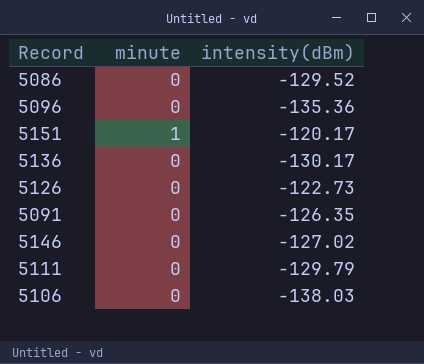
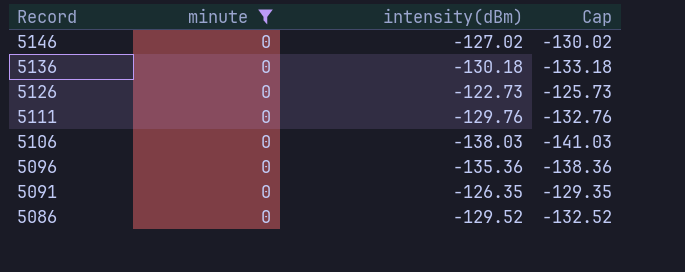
filter: none -> minute = 0
row order: none -> Record descending
column Cap | formula: none -> [intensity(dBm)] - 3
5136 | intensity(dBm): -130.17 -> -130.18
5111 | intensity(dBm): -129.79 -> -129.76

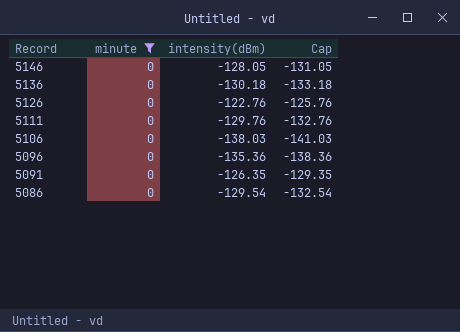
5146 | intensity(dBm): -127.02 -> -128.05
5146 | Cap: -130.02 -> -131.05
5126 | intensity(dBm): -122.73 -> -122.76
5126 | Cap: -125.73 -> -125.76
5086 | intensity(dBm): -129.52 -> -129.54
5086 | Cap: -132.52 -> -132.54

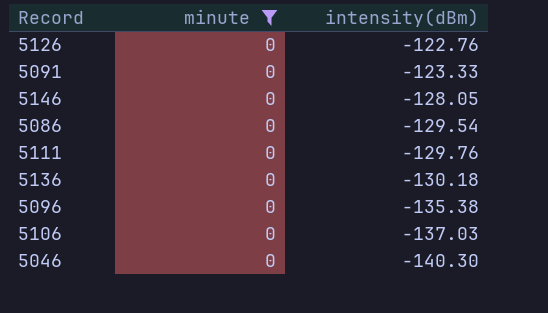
row order: Record descending -> intensity(dBm) descending
column Cap | formula: [intensity(dBm)] - 3 -> none
5091 | intensity(dBm): -126.35 -> -123.33
5096 | intensity(dBm): -135.36 -> -135.38
5106 | intensity(dBm): -138.03 -> -137.03
row 5046: none -> 0 | -140.30

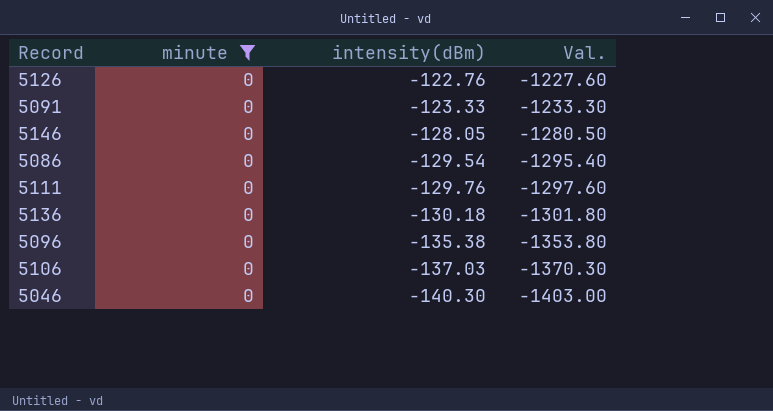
column Val. | formula: none -> [intensity(dBm)] * 10

